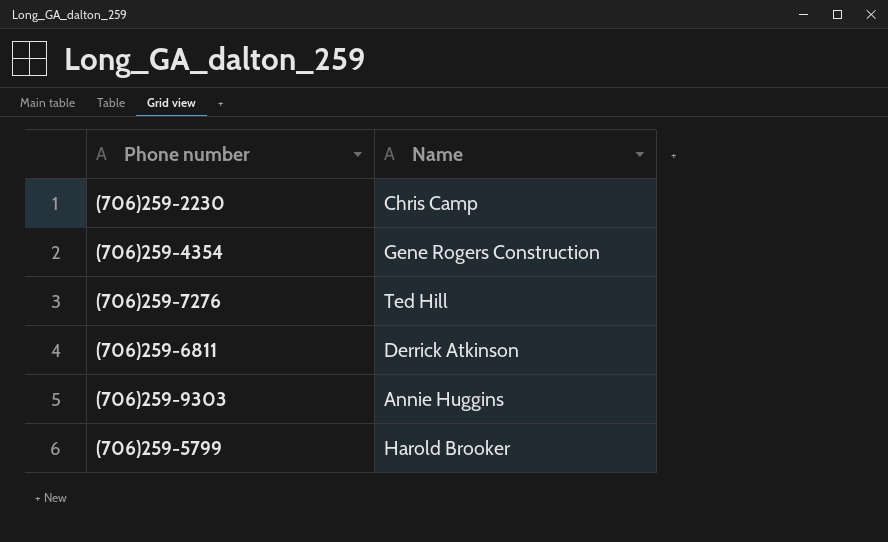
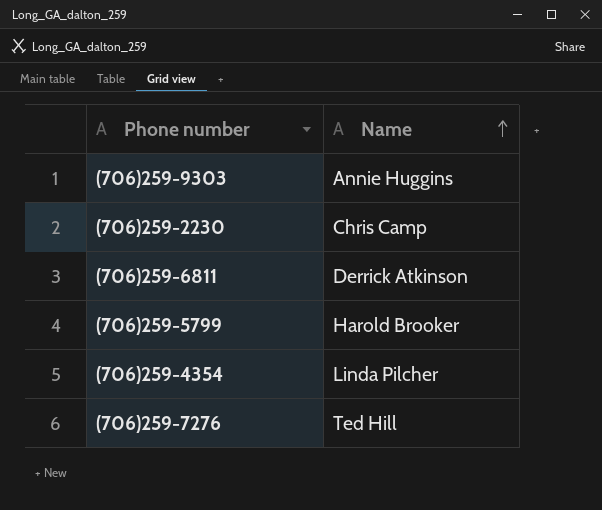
row order: none -> Name ascending
(706)259-4354 | Name: Gene Rogers Construction -> Linda Pilcher

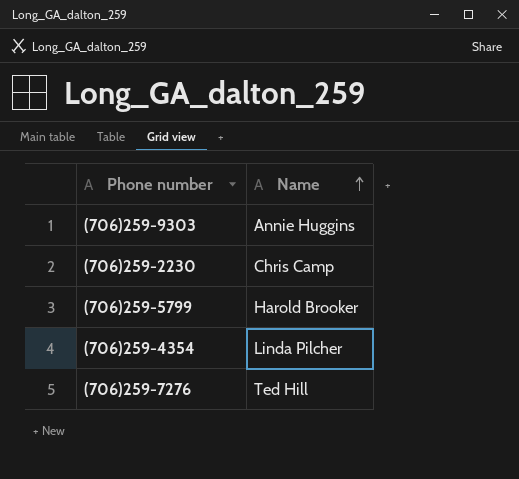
row (706)259-6811: Derrick Atkinson -> none

